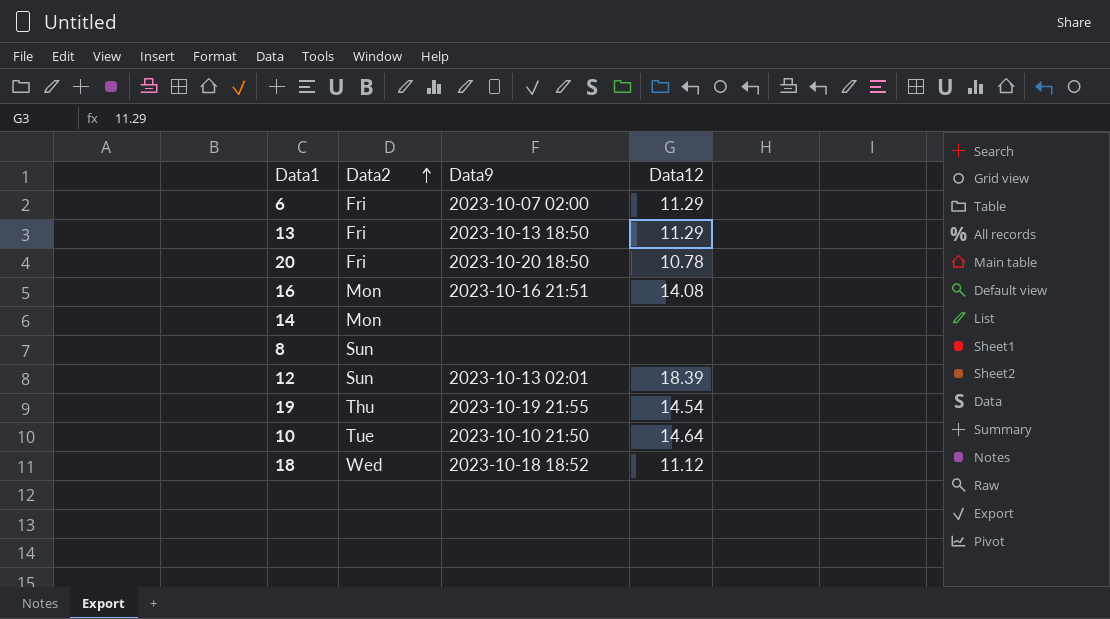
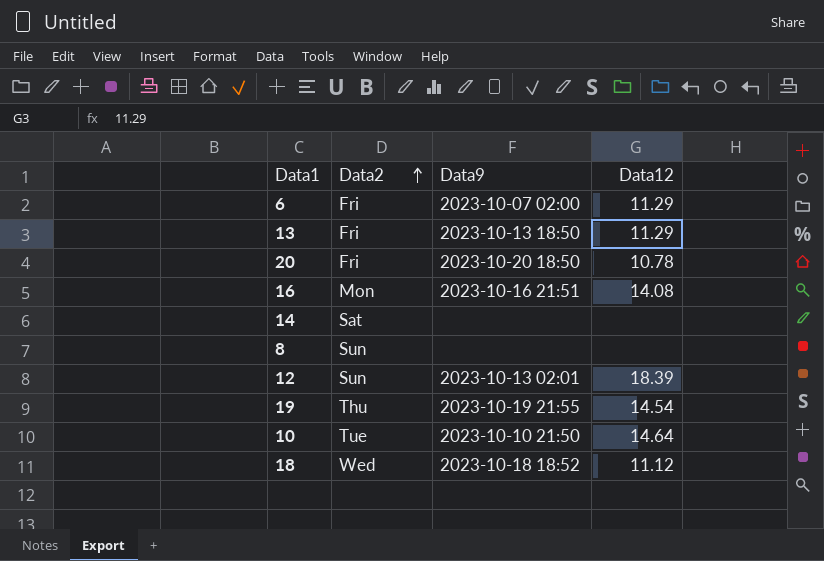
14 | Data2: Mon -> Sat

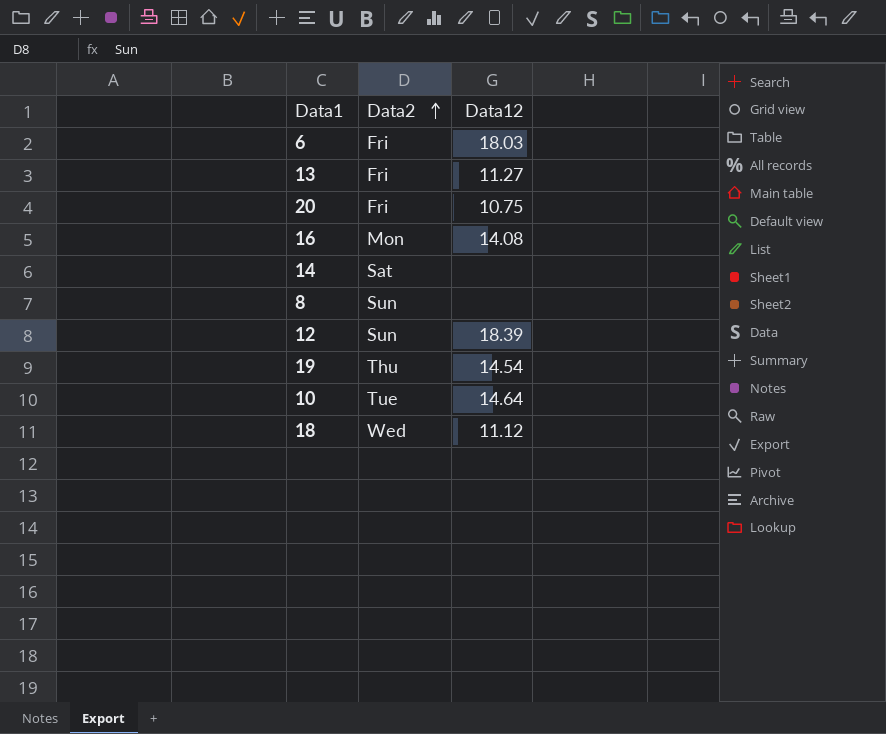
column Data9 | position: 3 -> none
6 | Data12: 11.29 -> 18.03
13 | Data12: 11.29 -> 11.27
20 | Data12: 10.78 -> 10.75

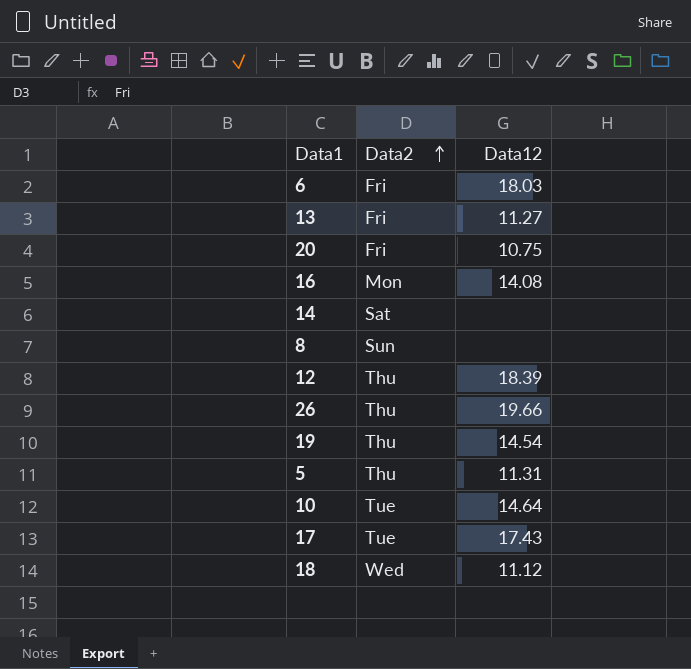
12 | Data2: Sun -> Thu
row 26: none -> Thu | 19.66
row 5: none -> Thu | 11.31
row 17: none -> Tue | 17.43

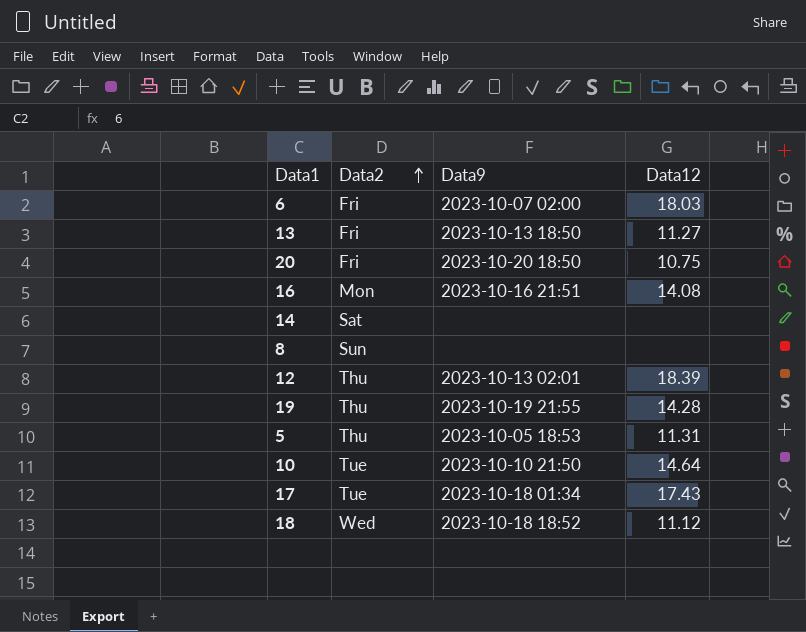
column Data9 | position: none -> 3
row 26: Thu | 19.66 -> none
19 | Data12: 14.54 -> 14.28

